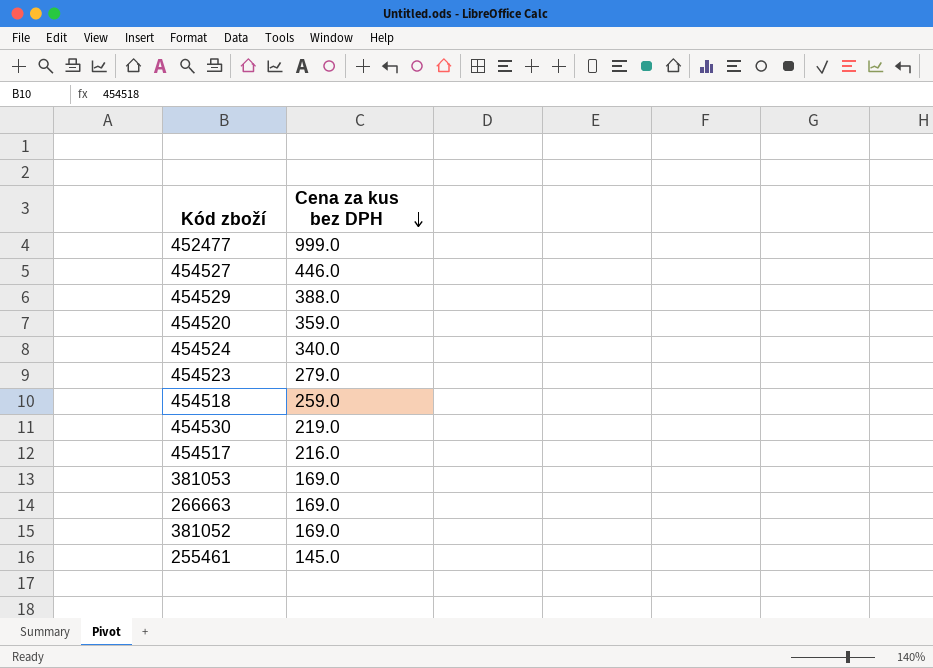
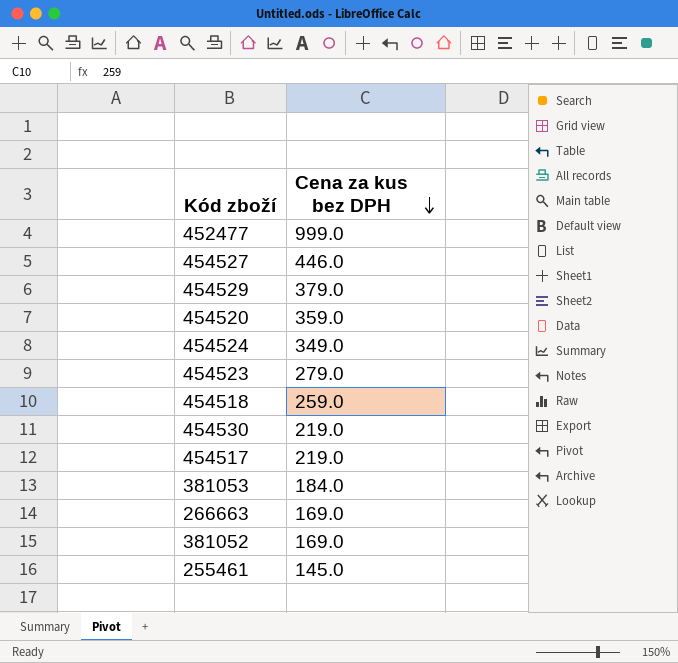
454529 | Cena za kus bez DPH: 388.0 -> 379.0
454524 | Cena za kus bez DPH: 340.0 -> 349.0
454517 | Cena za kus bez DPH: 216.0 -> 219.0
381053 | Cena za kus bez DPH: 169.0 -> 184.0

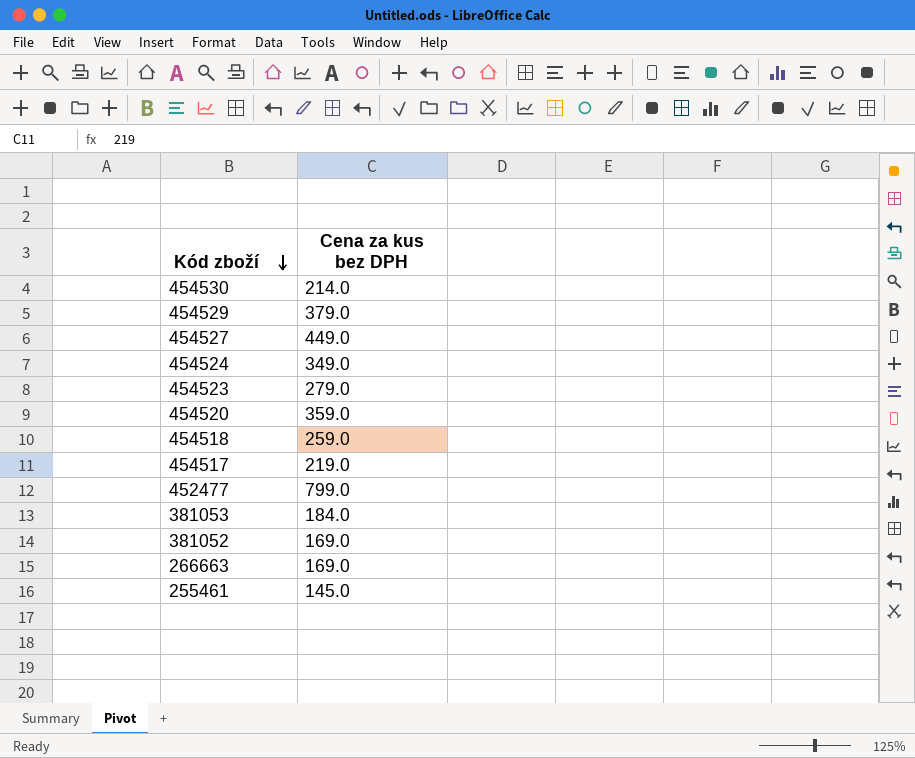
row order: Cena za kus bez DPH descending -> Kód zboží descending
454530 | Cena za kus bez DPH: 219.0 -> 214.0
454527 | Cena za kus bez DPH: 446.0 -> 449.0
452477 | Cena za kus bez DPH: 999.0 -> 799.0

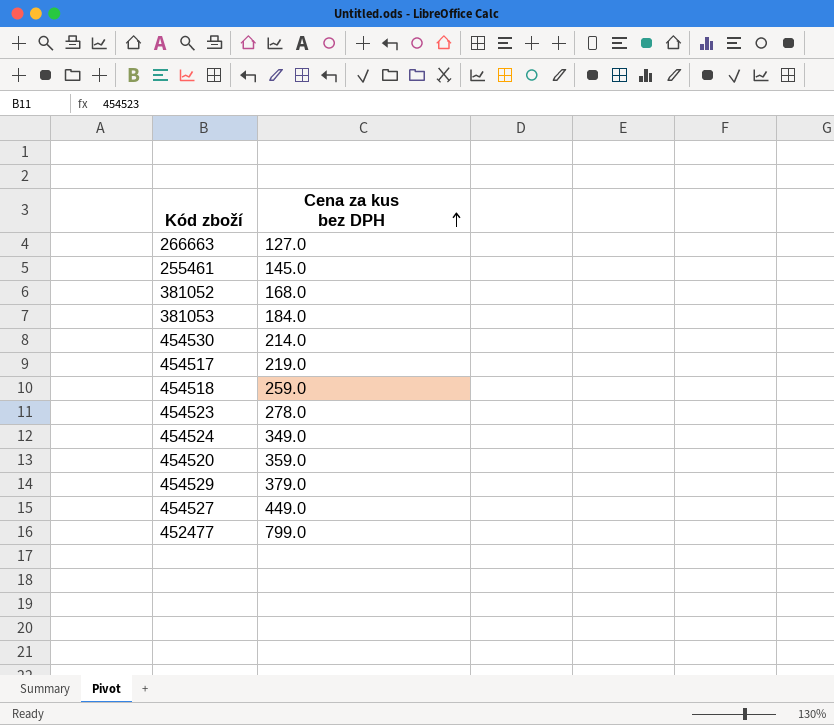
row order: Kód zboží descending -> Cena za kus bez DPH ascending
266663 | Cena za kus bez DPH: 169.0 -> 127.0
381052 | Cena za kus bez DPH: 169.0 -> 168.0
454523 | Cena za kus bez DPH: 279.0 -> 278.0

